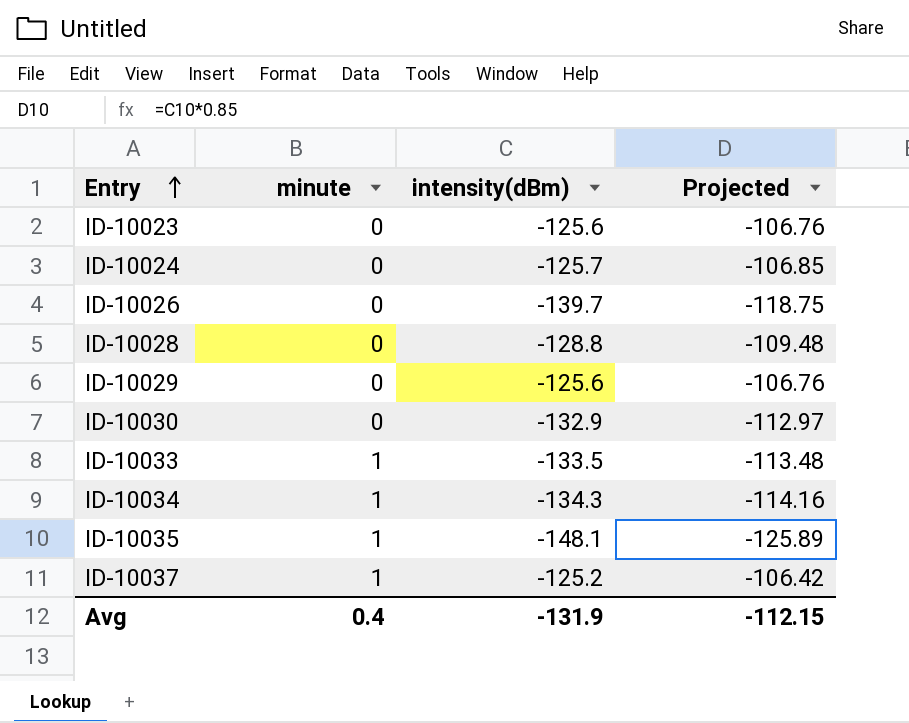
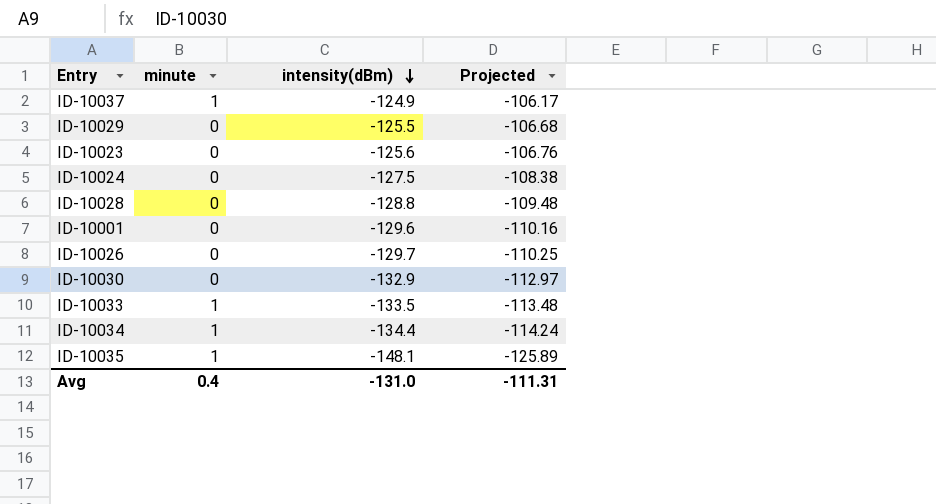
row order: Entry ascending -> intensity(dBm) descending
ID-10037 | intensity(dBm): -125.2 -> -124.9
ID-10037 | Projected: -106.42 -> -106.17
ID-10029 | intensity(dBm): -125.6 -> -125.5
ID-10029 | Projected: -106.76 -> -106.68
ID-10024 | intensity(dBm): -125.7 -> -127.5
ID-10024 | Projected: -106.85 -> -108.38
row ID-10001: none -> 0 | -129.6 | -110.16
ID-10026 | intensity(dBm): -139.7 -> -129.7
ID-10026 | Projected: -118.75 -> -110.25
ID-10034 | intensity(dBm): -134.3 -> -134.4
ID-10034 | Projected: -114.16 -> -114.24
Avg | intensity(dBm): -131.9 -> -131.0
Avg | Projected: -112.15 -> -111.31

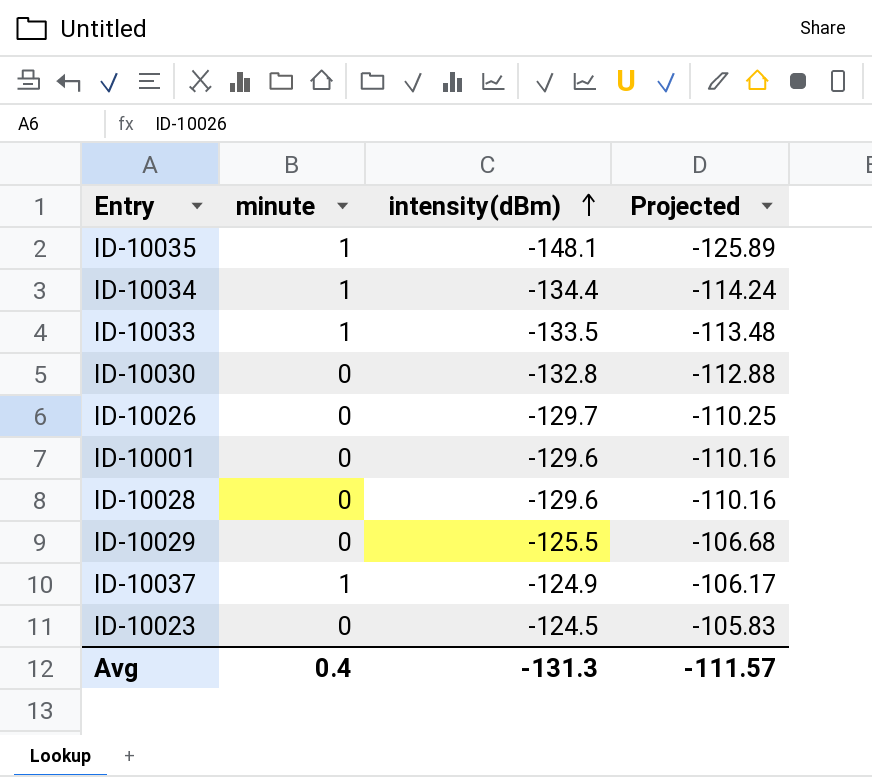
row order: intensity(dBm) descending -> intensity(dBm) ascending
row ID-10024: 0 | -127.5 | -108.38 -> none
ID-10030 | intensity(dBm): -132.9 -> -132.8
ID-10030 | Projected: -112.97 -> -112.88
ID-10028 | intensity(dBm): -128.8 -> -129.6
ID-10028 | Projected: -109.48 -> -110.16
ID-10023 | intensity(dBm): -125.6 -> -124.5
ID-10023 | Projected: -106.76 -> -105.83
Avg | intensity(dBm): -131.0 -> -131.3
Avg | Projected: -111.31 -> -111.57

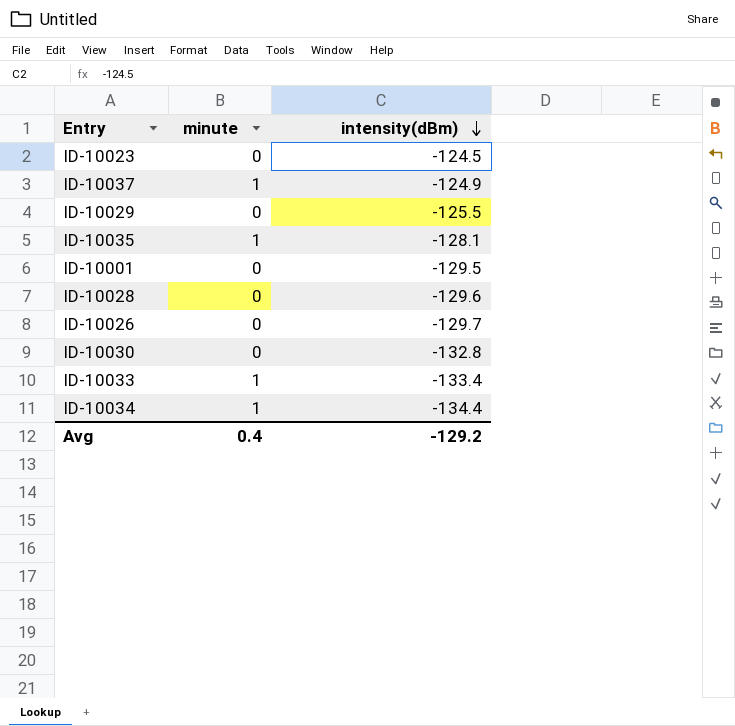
row order: intensity(dBm) ascending -> intensity(dBm) descending
column Projected | formula: [intensity(dBm)] * 0.85 -> none
ID-10035 | intensity(dBm): -148.1 -> -128.1
ID-10001 | intensity(dBm): -129.6 -> -129.5
ID-10033 | intensity(dBm): -133.5 -> -133.4
Avg | intensity(dBm): -131.3 -> -129.2

